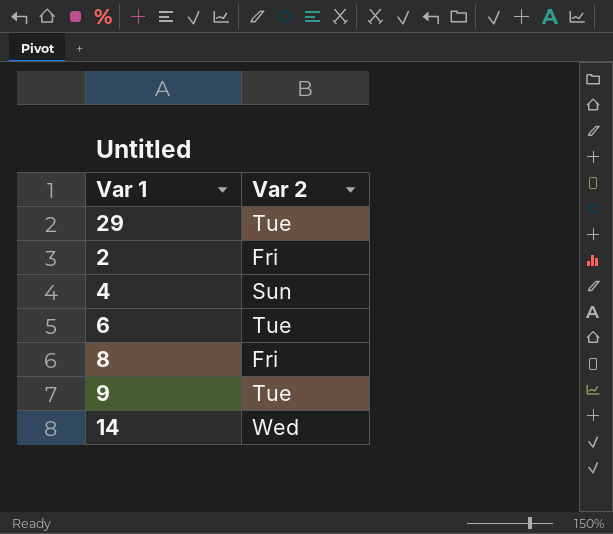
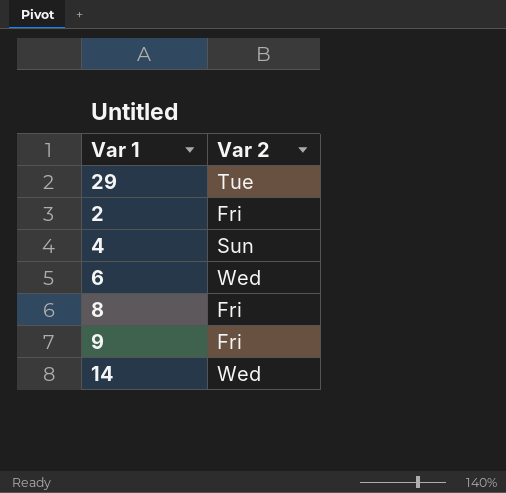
6 | Var 2: Tue -> Wed
9 | Var 2: Tue -> Fri

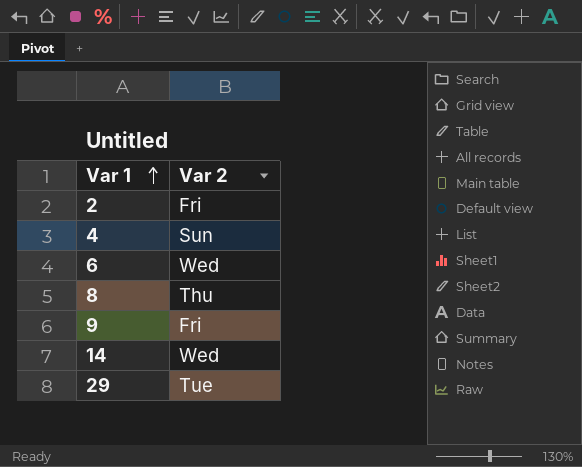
row order: none -> Var 1 ascending
8 | Var 2: Fri -> Thu

